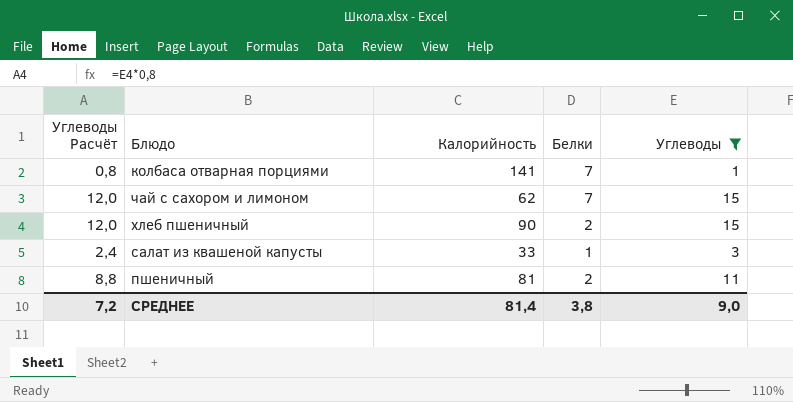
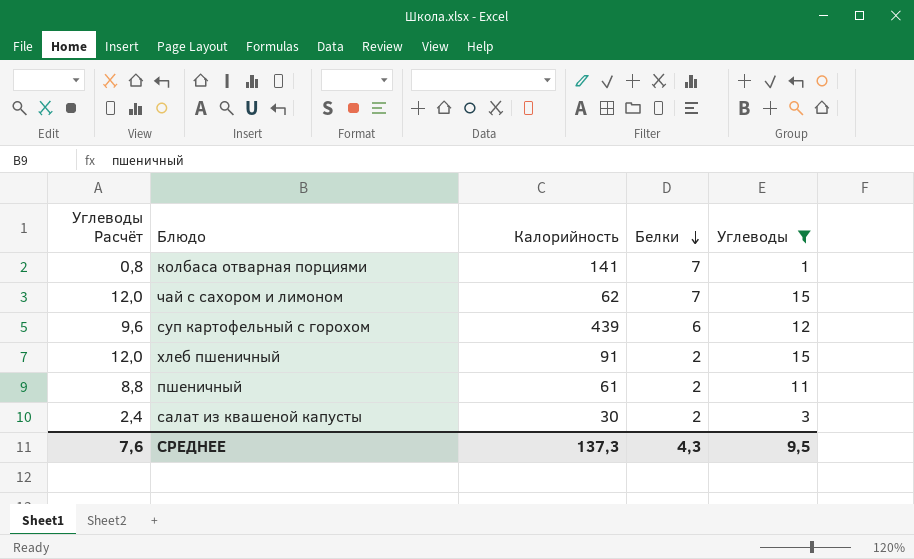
row order: none -> Белки descending
row суп картофельный с горохом: none -> 9,6 | 439 | 6 | 12
хлеб пшеничный | Калорийность: 90 -> 91
пшеничный | Калорийность: 81 -> 61
салат из квашеной капусты | Калорийность: 33 -> 30
салат из квашеной капусты | Белки: 1 -> 2
СРЕДНЕЕ | Углеводы Расчёт: 7,2 -> 7,6
СРЕДНЕЕ | Калорийность: 81,4 -> 137,3
СРЕДНЕЕ | Белки: 3,8 -> 4,3
СРЕДНЕЕ | Углеводы: 9,0 -> 9,5

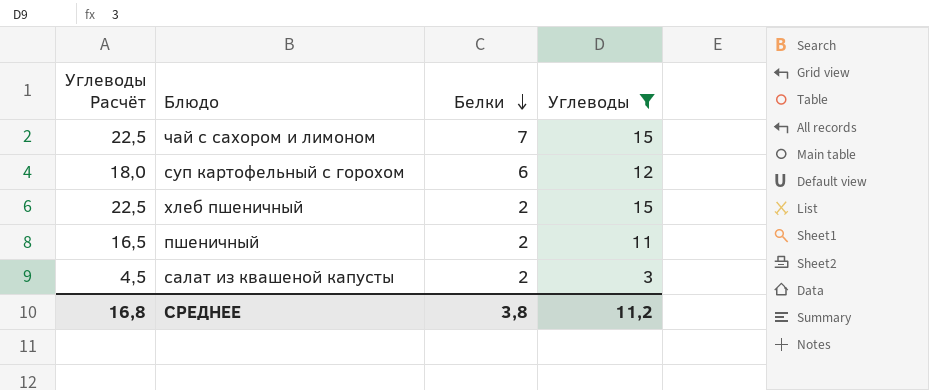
column Калорийность | position: 3 -> none
column Углеводы Расчёт | formula: [Углеводы] * 0,8 -> [Углеводы] * 1,5
row колбаса отварная порциями: 0,8 | 141 | 7 | 1 -> none
СРЕДНЕЕ | Углеводы Расчёт: 7,6 -> 16,8
СРЕДНЕЕ | Белки: 4,3 -> 3,8
СРЕДНЕЕ | Углеводы: 9,5 -> 11,2

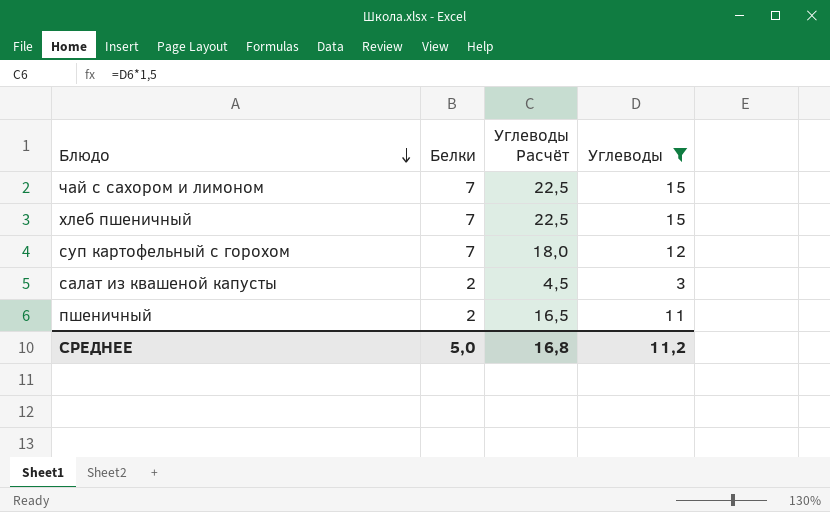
row order: Белки descending -> Блюдо descending
column Углеводы Расчёт | position: 1 -> 3
хлеб пшеничный | Белки: 2 -> 7
суп картофельный с горохом | Белки: 6 -> 7
СРЕДНЕЕ | Белки: 3,8 -> 5,0

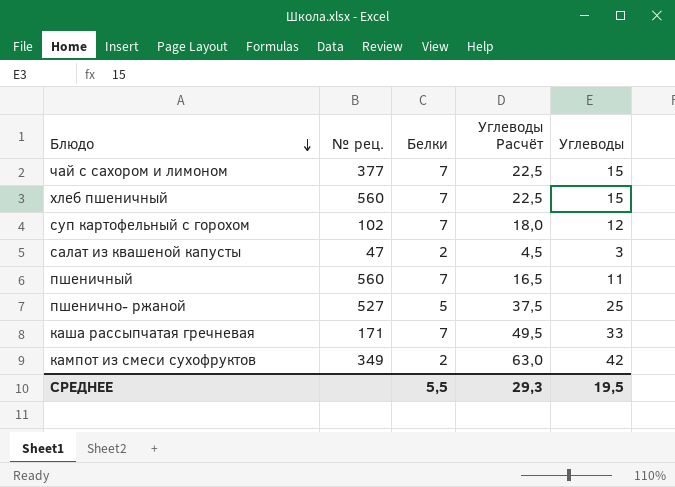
filter: Углеводы <= 15 -> none
column № рец. | position: none -> 2
пшеничный | Белки: 2 -> 7
СРЕДНЕЕ | Белки: 5,0 -> 5,5
СРЕДНЕЕ | Углеводы Расчёт: 16,8 -> 29,3
СРЕДНЕЕ | Углеводы: 11,2 -> 19,5

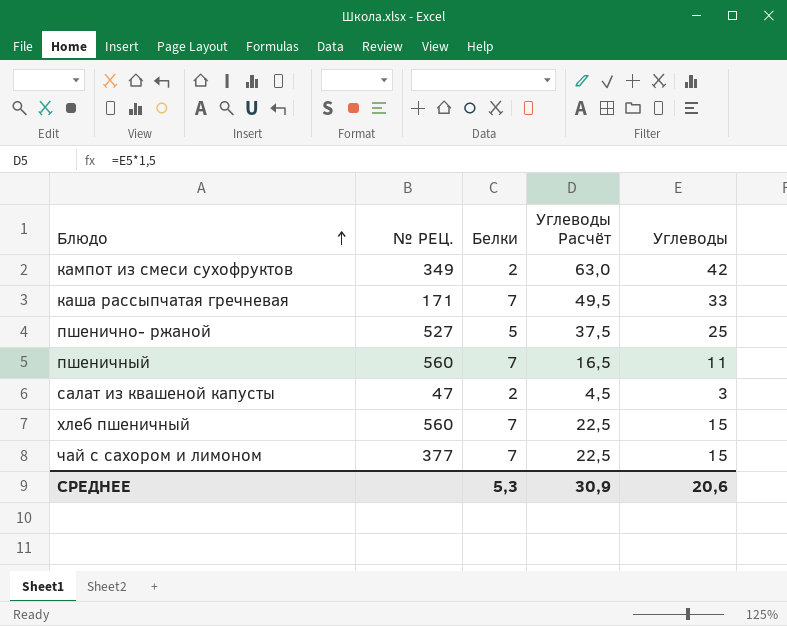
row order: Блюдо descending -> Блюдо ascending
column name: № рец. -> № РЕЦ.
row суп картофельный с горохом: 102 | 7 | 18,0 | 12 -> none
СРЕДНЕЕ | Белки: 5,5 -> 5,3
СРЕДНЕЕ | Углеводы Расчёт: 29,3 -> 30,9
СРЕДНЕЕ | Углеводы: 19,5 -> 20,6

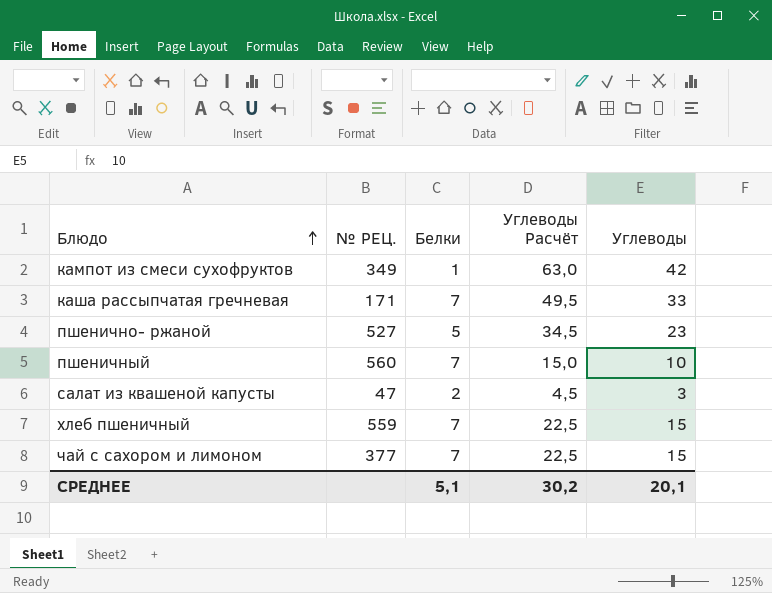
кампот из смеси сухофруктов | Белки: 2 -> 1
пшенично- ржаной | Углеводы Расчёт: 37,5 -> 34,5
пшенично- ржаной | Углеводы: 25 -> 23
пшеничный | Углеводы Расчёт: 16,5 -> 15,0
пшеничный | Углеводы: 11 -> 10
хлеб пшеничный | № РЕЦ.: 560 -> 559
СРЕДНЕЕ | Белки: 5,3 -> 5,1
СРЕДНЕЕ | Углеводы Расчёт: 30,9 -> 30,2
СРЕДНЕЕ | Углеводы: 20,6 -> 20,1

